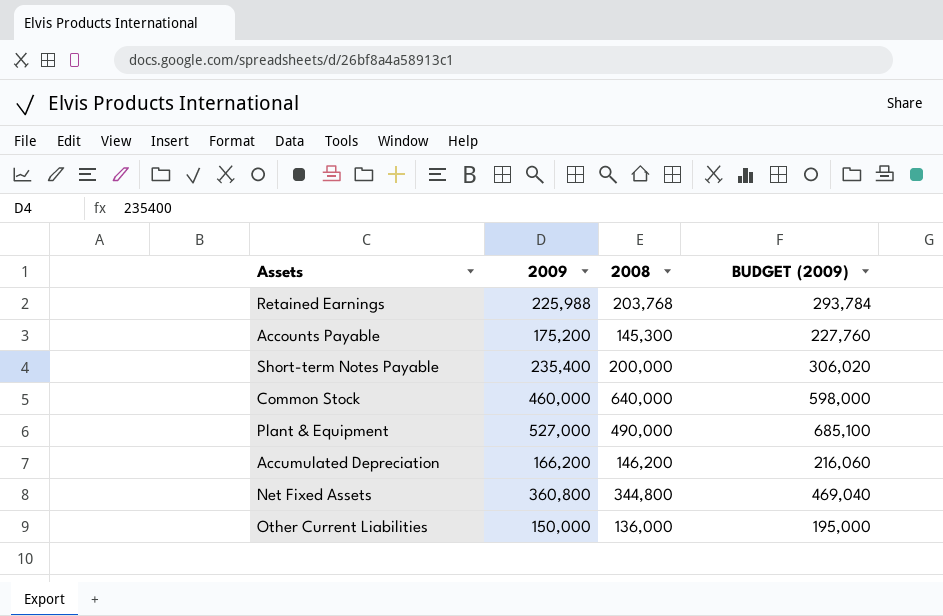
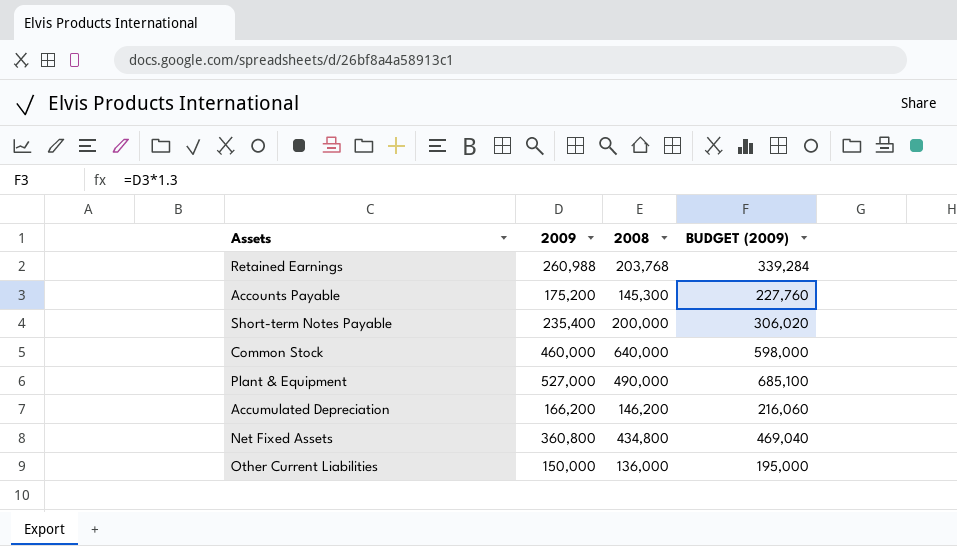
Retained Earnings | 2009: 225,988 -> 260,988
Retained Earnings | BUDGET (2009): 293,784 -> 339,284
Net Fixed Assets | 2008: 344,800 -> 434,800

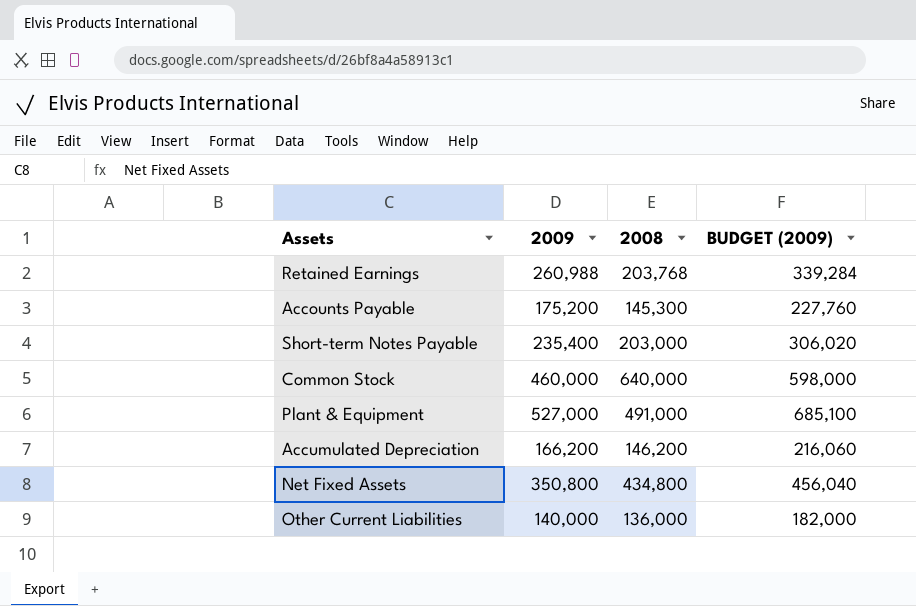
Short-term Notes Payable | 2008: 200,000 -> 203,000
Plant & Equipment | 2008: 490,000 -> 491,000
Net Fixed Assets | 2009: 360,800 -> 350,800
Net Fixed Assets | BUDGET (2009): 469,040 -> 456,040
Other Current Liabilities | 2009: 150,000 -> 140,000
Other Current Liabilities | BUDGET (2009): 195,000 -> 182,000

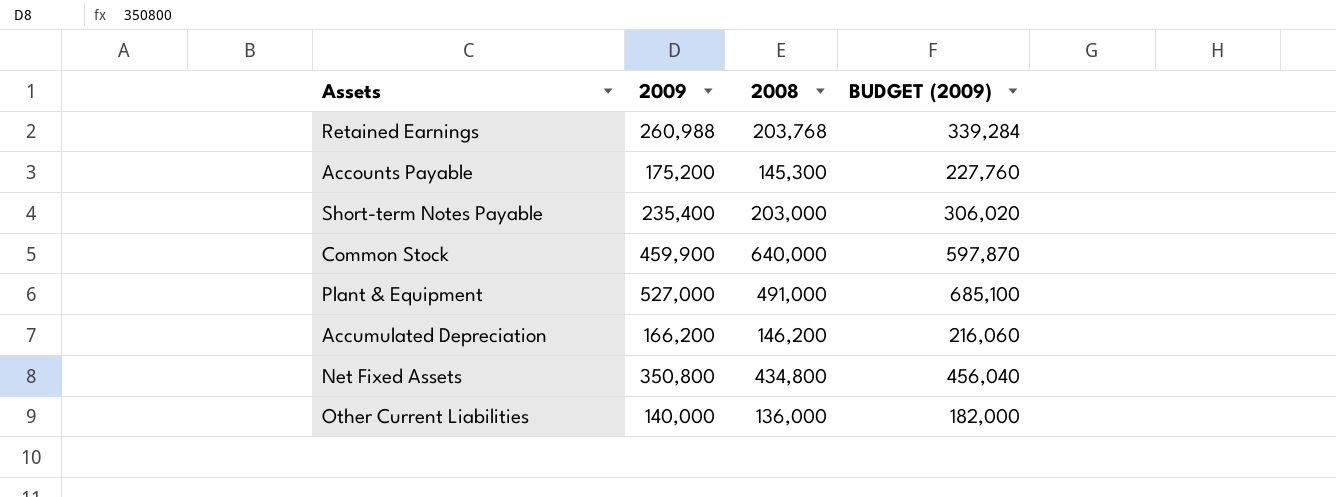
Common Stock | 2009: 460,000 -> 459,900
Common Stock | BUDGET (2009): 598,000 -> 597,870

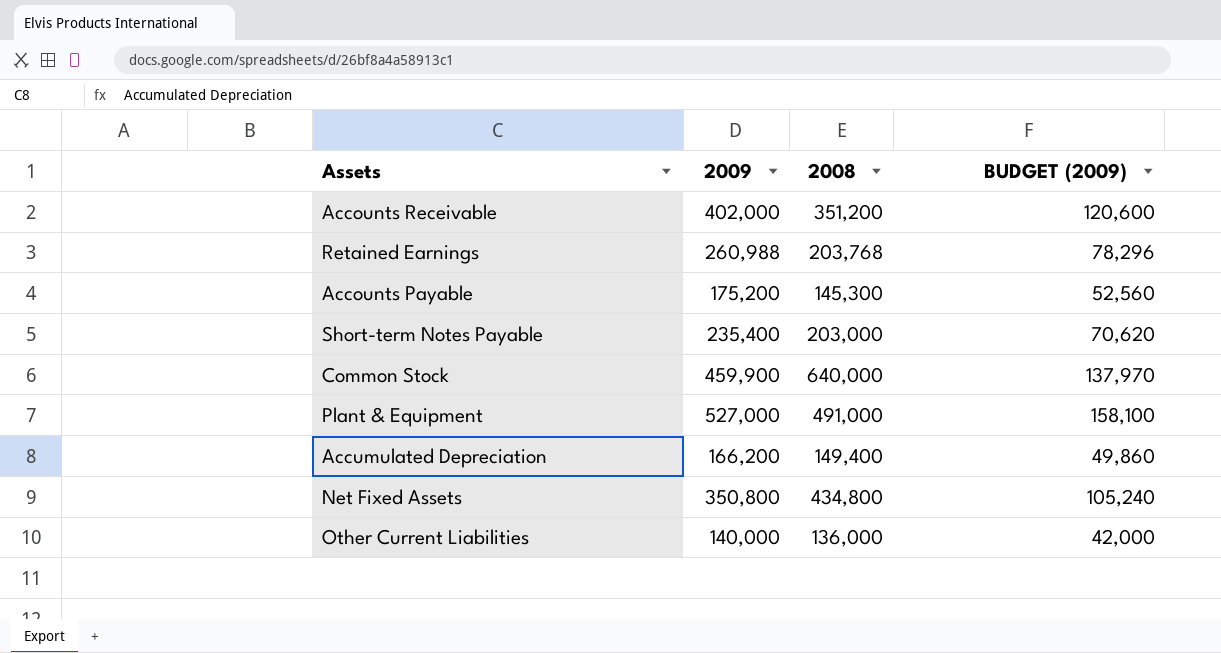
column BUDGET (2009) | formula: [2009] * 1.3 -> [2009] * 0.3
row Accounts Receivable: none -> 402,000 | 351,200 | 120,600
Accumulated Depreciation | 2008: 146,200 -> 149,400

